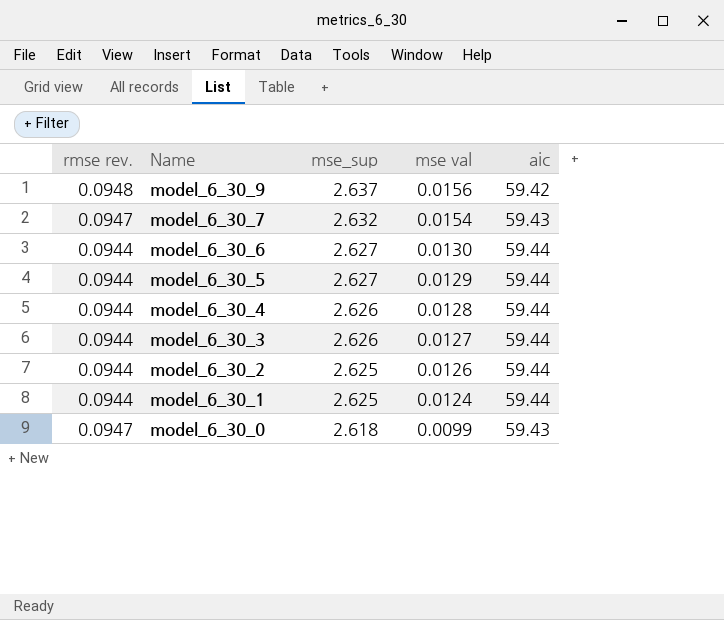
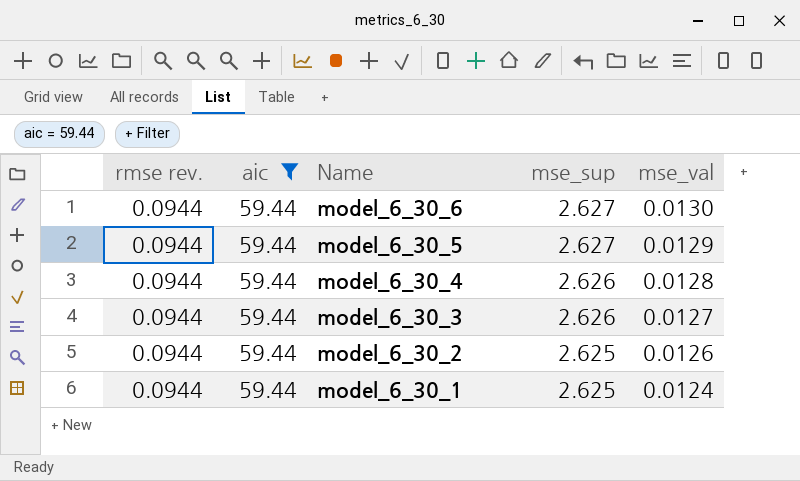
filter: none -> aic = 59.44
column aic | position: 5 -> 2
column name: mse val -> mse_val

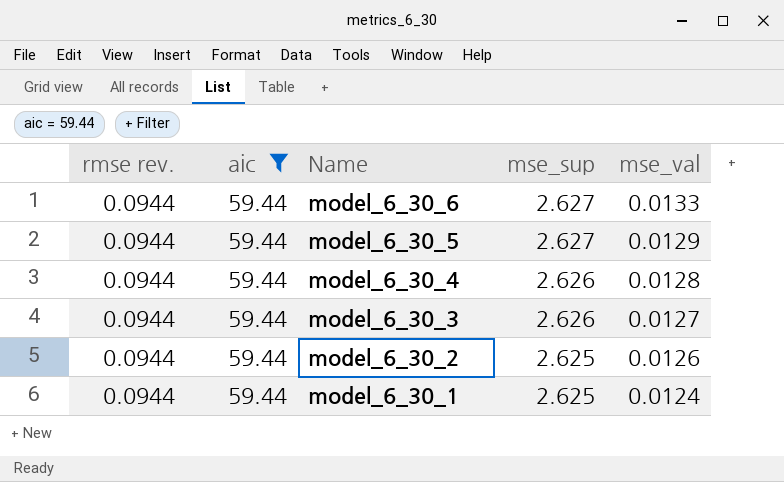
model_6_30_6 | mse_val: 0.0130 -> 0.0133

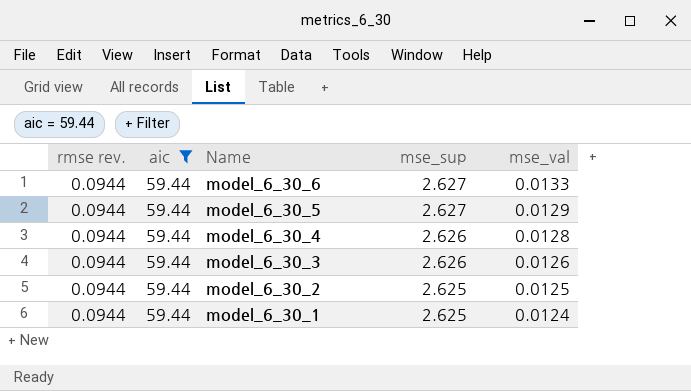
model_6_30_3 | mse_val: 0.0127 -> 0.0126
model_6_30_2 | mse_val: 0.0126 -> 0.0125

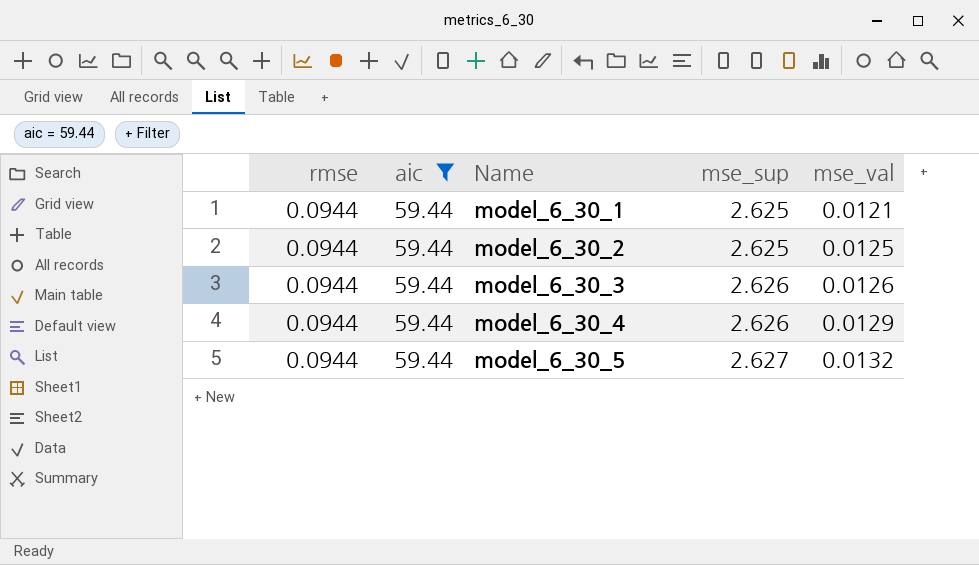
row order: Name descending -> Name ascending
column name: rmse rev. -> rmse
row model_6_30_6: 0.0944 | 59.44 | 2.627 | 0.0133 -> none
model_6_30_1 | mse_val: 0.0124 -> 0.0121
model_6_30_4 | mse_val: 0.0128 -> 0.0129
model_6_30_5 | mse_val: 0.0129 -> 0.0132

